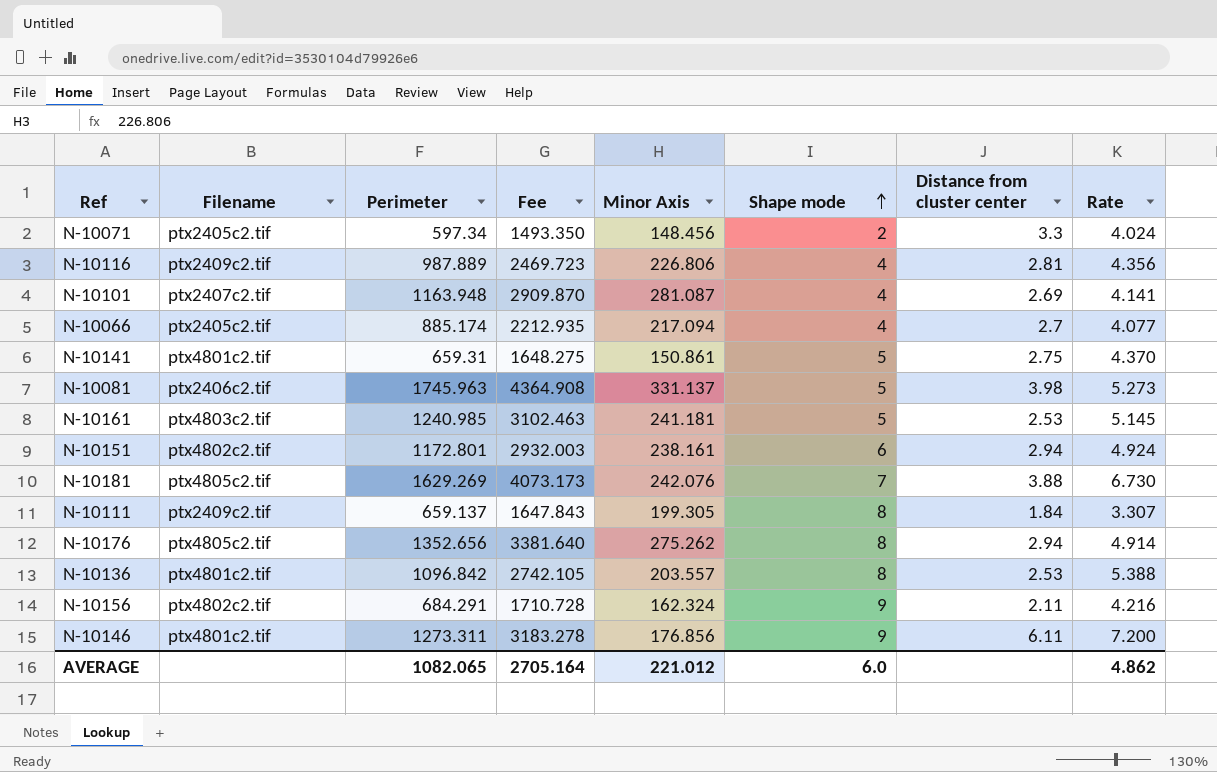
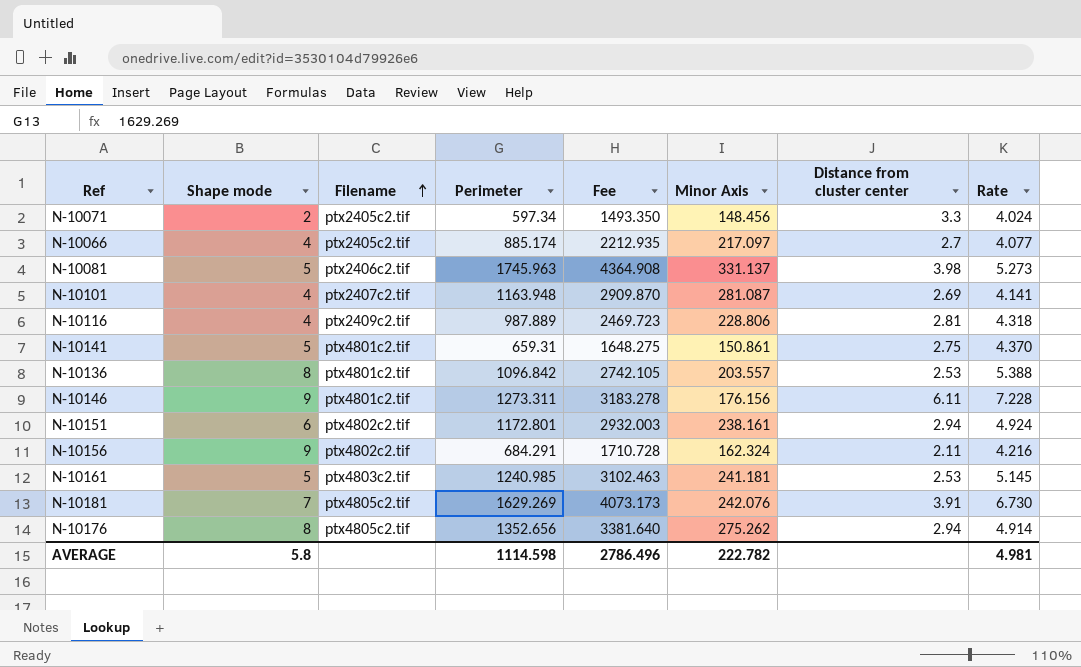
row order: Shape mode ascending -> Filename ascending
column Shape mode | position: 6 -> 2
row N-10111: ptx2409c2.tif | 659.137 | 1647.843 | 199.305 | 8 | 1.84 | 3.307 -> none
N-10066 | Minor Axis: 217.094 -> 217.097
N-10116 | Minor Axis: 226.806 -> 228.806
N-10116 | Rate: 4.356 -> 4.318
N-10146 | Minor Axis: 176.856 -> 176.156
N-10146 | Rate: 7.200 -> 7.228
N-10181 | Distance from cluster center: 3.88 -> 3.91
AVERAGE | Shape mode: 6.0 -> 5.8
AVERAGE | Perimeter: 1082.065 -> 1114.598
AVERAGE | Fee: 2705.164 -> 2786.496
AVERAGE | Minor Axis: 221.012 -> 222.782
AVERAGE | Rate: 4.862 -> 4.981

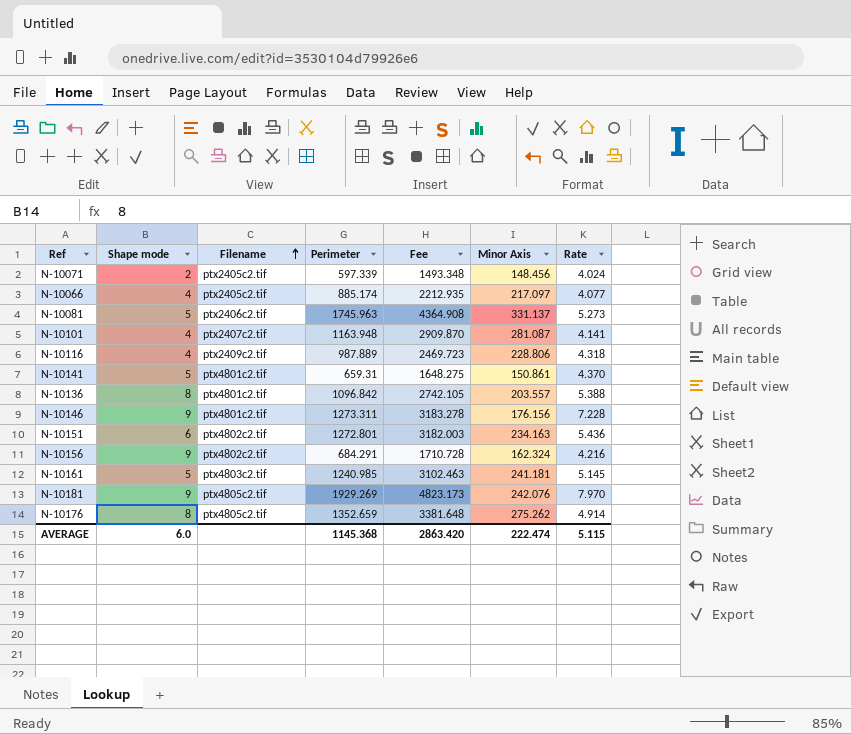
column Distance from cluster center | position: 7 -> none
N-10071 | Perimeter: 597.34 -> 597.339
N-10071 | Fee: 1493.350 -> 1493.348
N-10151 | Perimeter: 1172.801 -> 1272.801
N-10151 | Fee: 2932.003 -> 3182.003
N-10151 | Minor Axis: 238.161 -> 234.163
N-10151 | Rate: 4.924 -> 5.436
N-10181 | Shape mode: 7 -> 9
N-10181 | Perimeter: 1629.269 -> 1929.269
N-10181 | Fee: 4073.173 -> 4823.173
N-10181 | Rate: 6.730 -> 7.970
N-10176 | Perimeter: 1352.656 -> 1352.659
N-10176 | Fee: 3381.640 -> 3381.648
AVERAGE | Shape mode: 5.8 -> 6.0
AVERAGE | Perimeter: 1114.598 -> 1145.368
AVERAGE | Fee: 2786.496 -> 2863.420
AVERAGE | Minor Axis: 222.782 -> 222.474
AVERAGE | Rate: 4.981 -> 5.115

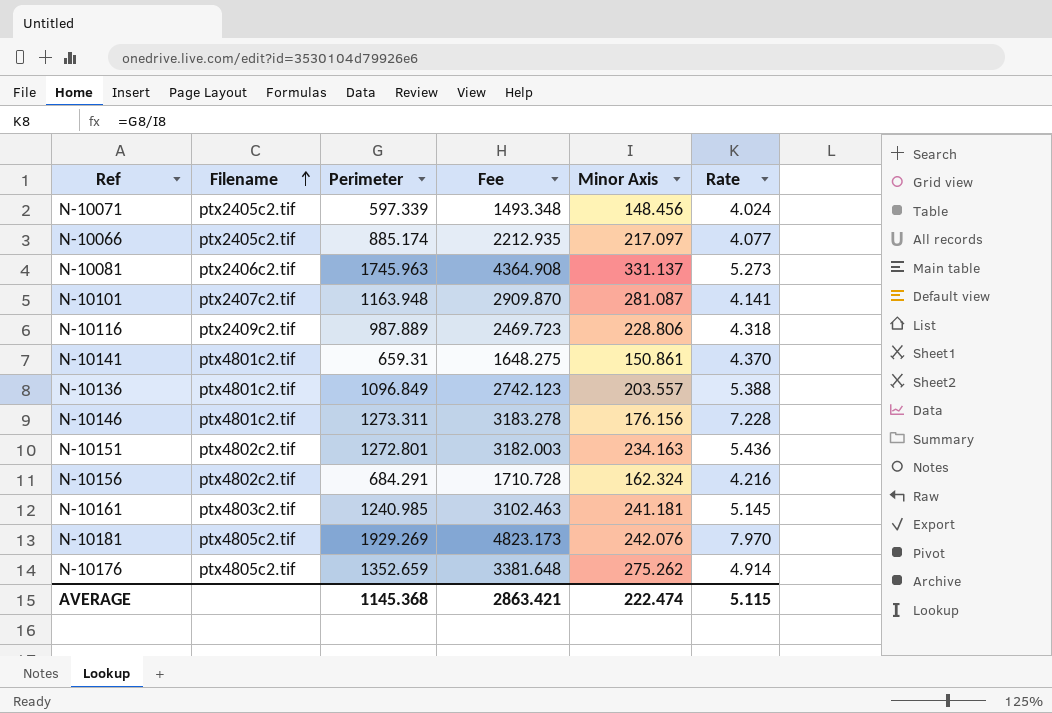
column Shape mode | position: 2 -> none
N-10136 | Perimeter: 1096.842 -> 1096.849
N-10136 | Fee: 2742.105 -> 2742.123
AVERAGE | Fee: 2863.420 -> 2863.421

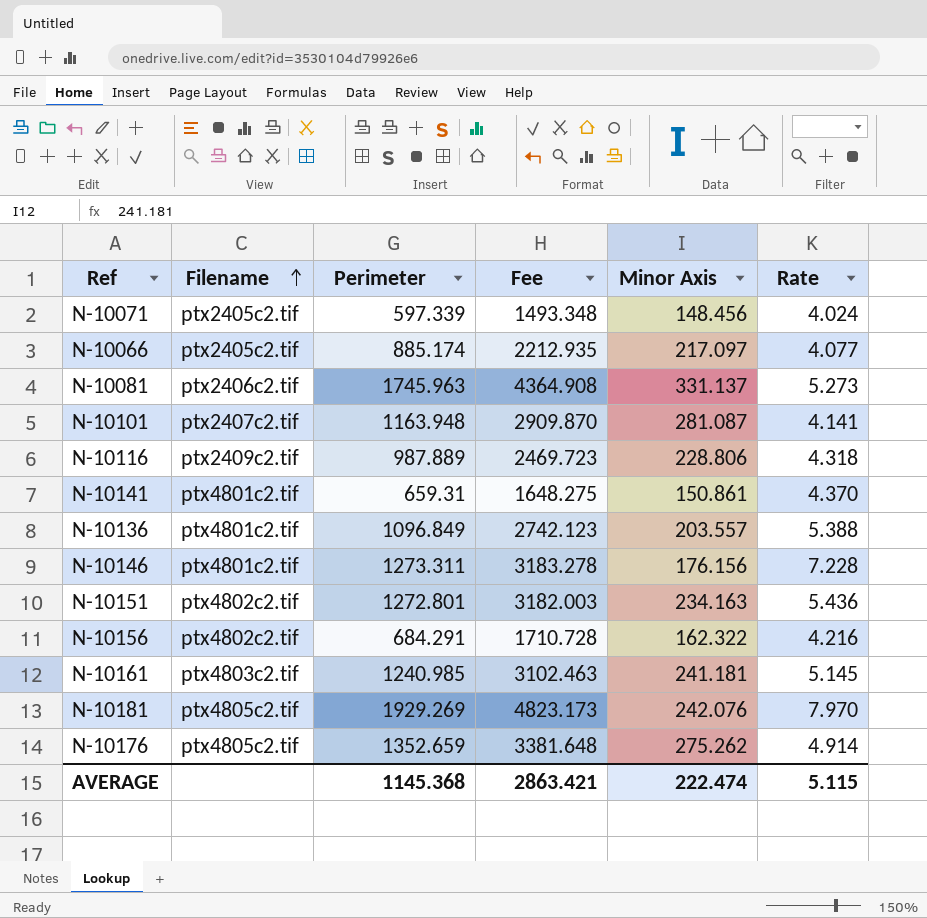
N-10156 | Minor Axis: 162.324 -> 162.322

